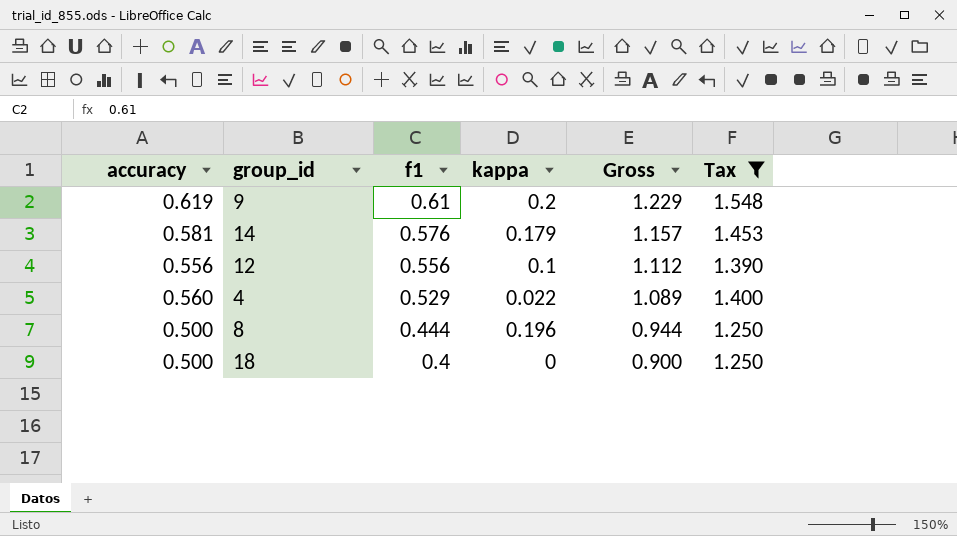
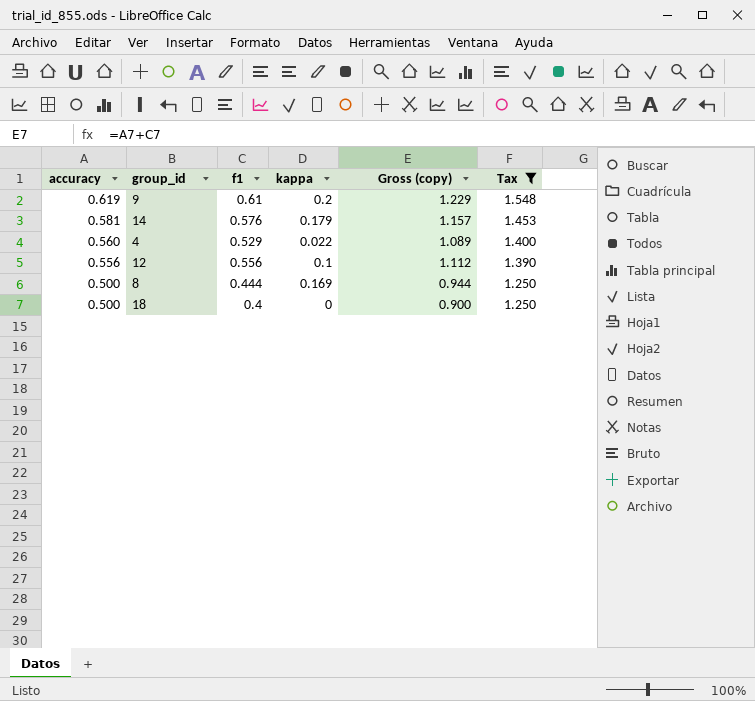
row order: f1 descending -> accuracy descending
column name: Gross -> Gross (copy)
8 | kappa: 0.196 -> 0.169

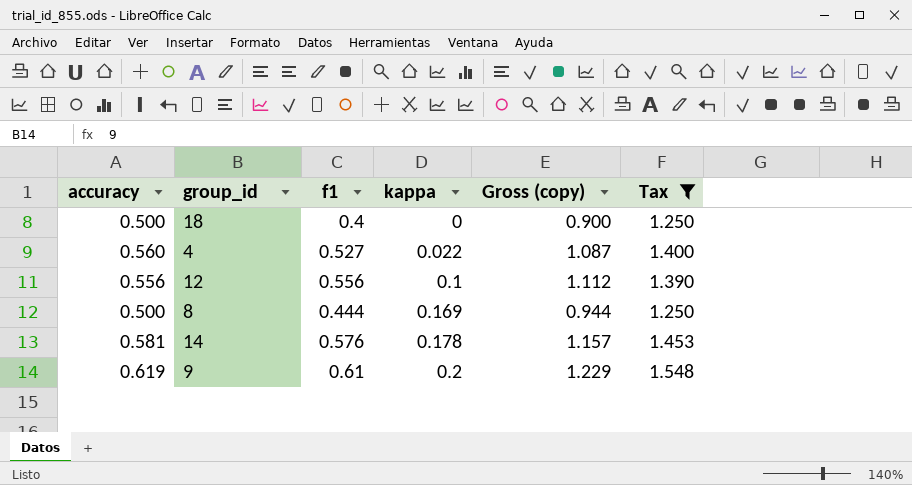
row order: accuracy descending -> kappa ascending
4 | f1: 0.529 -> 0.527
4 | Gross (copy): 1.089 -> 1.087
14 | kappa: 0.179 -> 0.178

